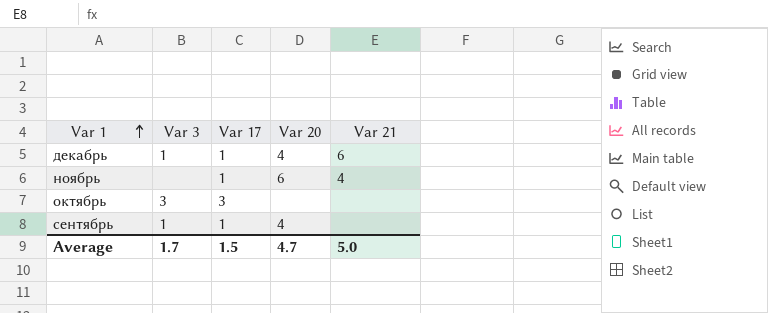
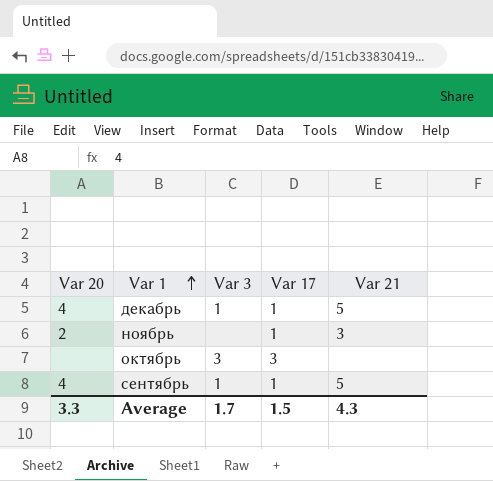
column Var 20 | position: 4 -> 1
декабрь | Var 21: 6 -> 5
ноябрь | Var 20: 6 -> 2
ноябрь | Var 21: 4 -> 3
сентябрь | Var 21: none -> 5
Average | Var 20: 4.7 -> 3.3
Average | Var 21: 5.0 -> 4.3

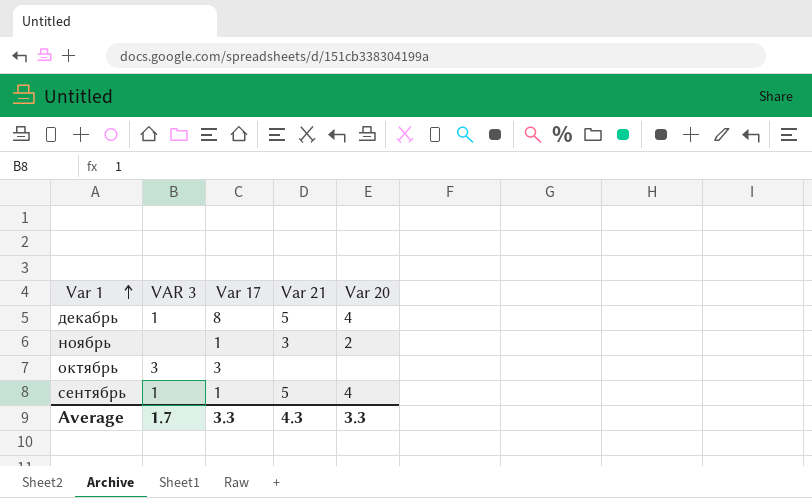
column name: Var 3 -> VAR 3
column Var 20 | position: 1 -> 5
декабрь | Var 17: 1 -> 8
Average | Var 17: 1.5 -> 3.3

